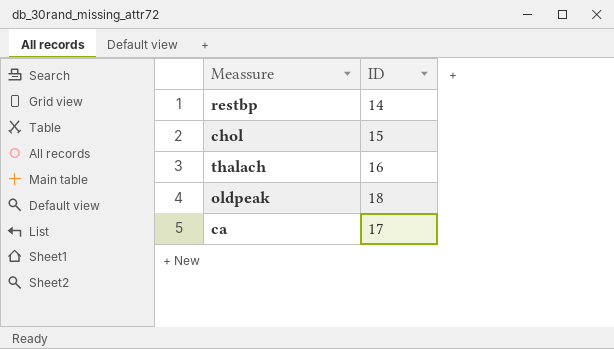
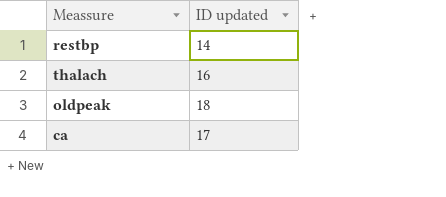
column name: ID -> ID updated
row chol: 15 -> none

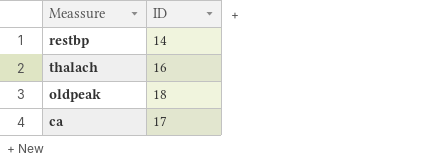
column name: ID updated -> ID

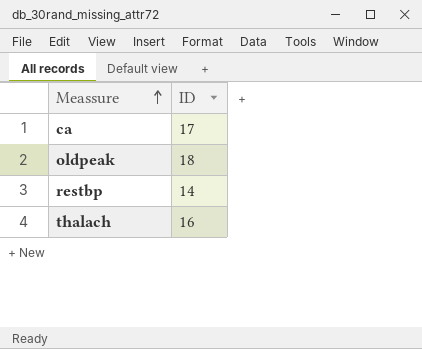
row order: none -> Meassure ascending

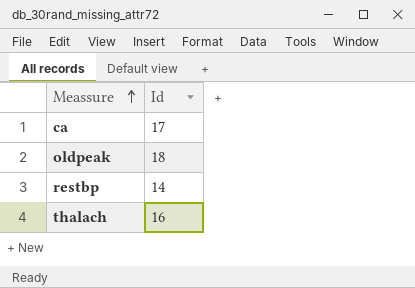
column name: ID -> Id

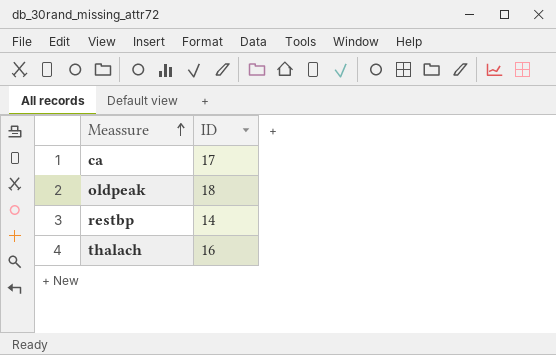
column name: Id -> ID

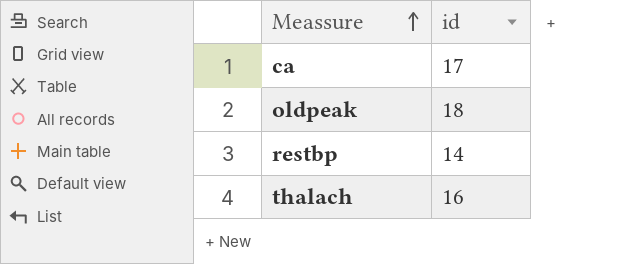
column name: ID -> id

